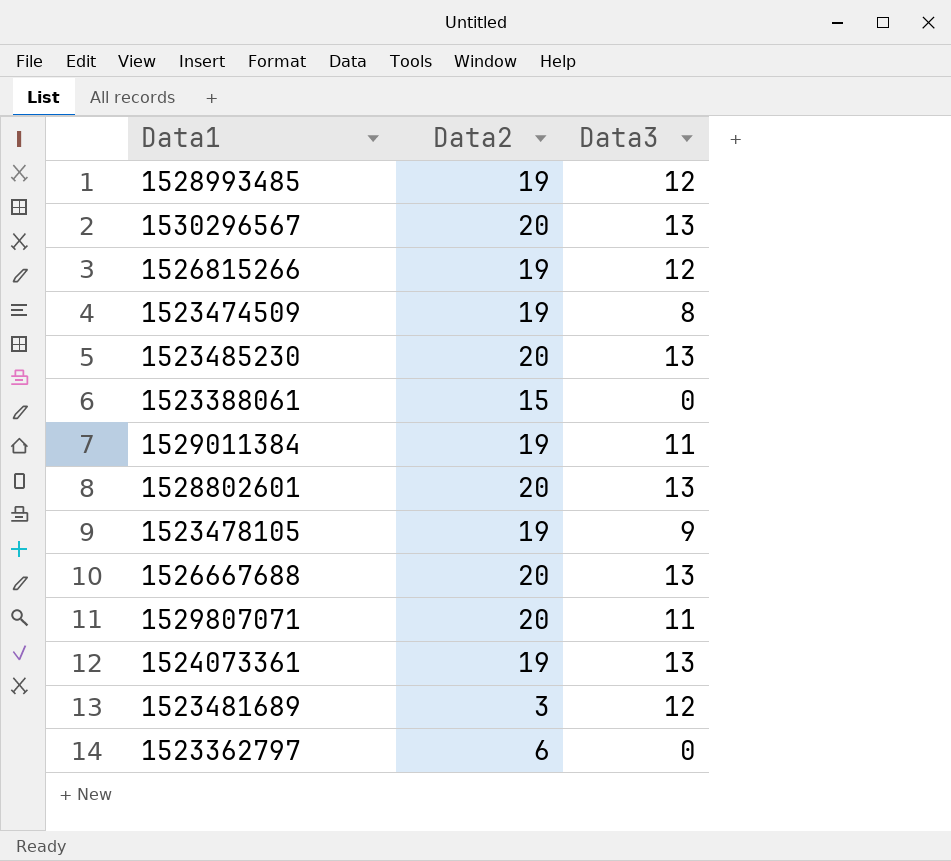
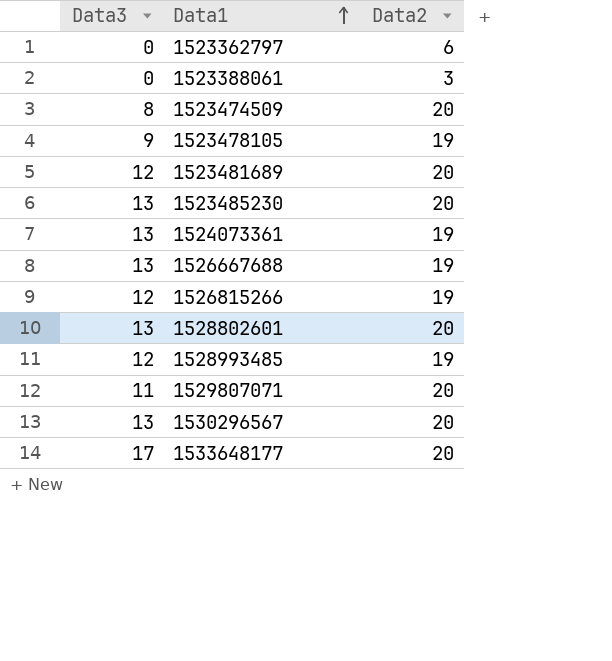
row order: none -> Data1 ascending
column Data3 | position: 3 -> 1
row 1529011384: 19 | 11 -> none
1523388061 | Data2: 15 -> 3
1523474509 | Data2: 19 -> 20
1523481689 | Data2: 3 -> 20
1526667688 | Data2: 20 -> 19
row 1533648177: none -> 17 | 20

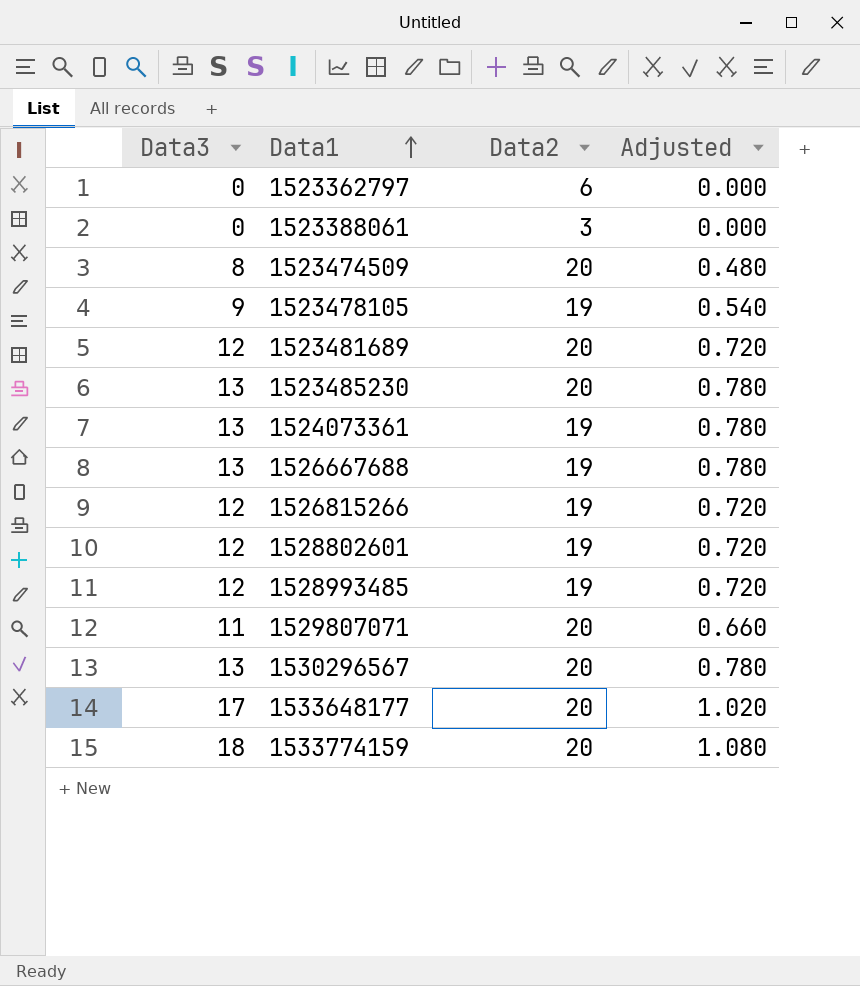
column Adjusted | formula: none -> [Data3] * 0.06
1528802601 | Data3: 13 -> 12
1528802601 | Data2: 20 -> 19
row 1533774159: none -> 18 | 20 | 1.080

